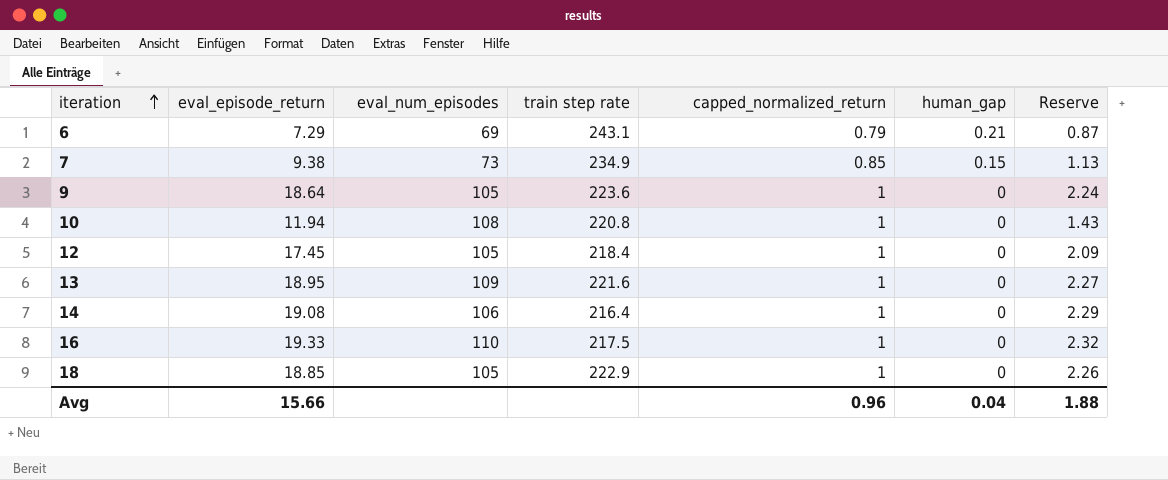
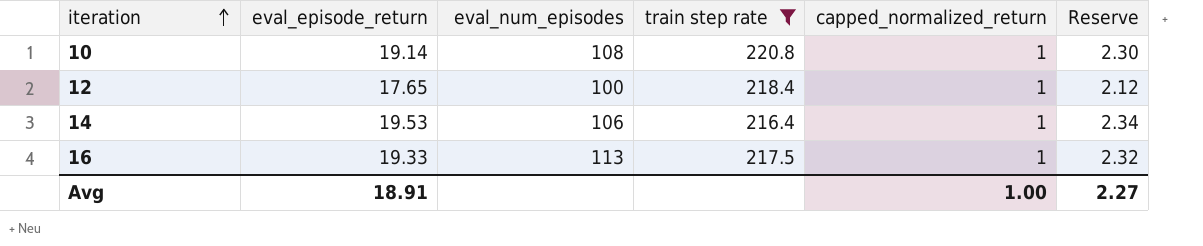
filter: none -> train step rate <= 220.8
column human_gap | position: 6 -> none
10 | eval_episode_return: 11.94 -> 19.14
10 | Reserve: 1.43 -> 2.30
12 | eval_episode_return: 17.45 -> 17.65
12 | eval_num_episodes: 105 -> 100
12 | Reserve: 2.09 -> 2.12
14 | eval_episode_return: 19.08 -> 19.53
14 | Reserve: 2.29 -> 2.34
16 | eval_num_episodes: 110 -> 113
Avg | eval_episode_return: 15.66 -> 18.91
Avg | capped_normalized_return: 0.96 -> 1.00
Avg | Reserve: 1.88 -> 2.27

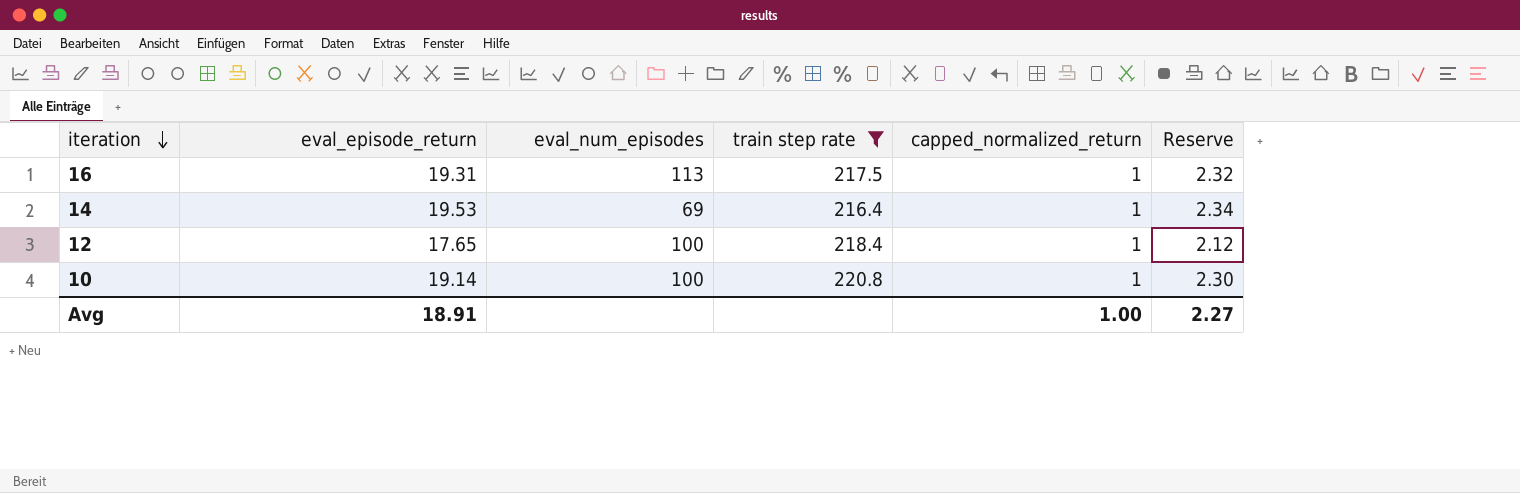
row order: iteration ascending -> iteration descending
16 | eval_episode_return: 19.33 -> 19.31
14 | eval_num_episodes: 106 -> 69
10 | eval_num_episodes: 108 -> 100

